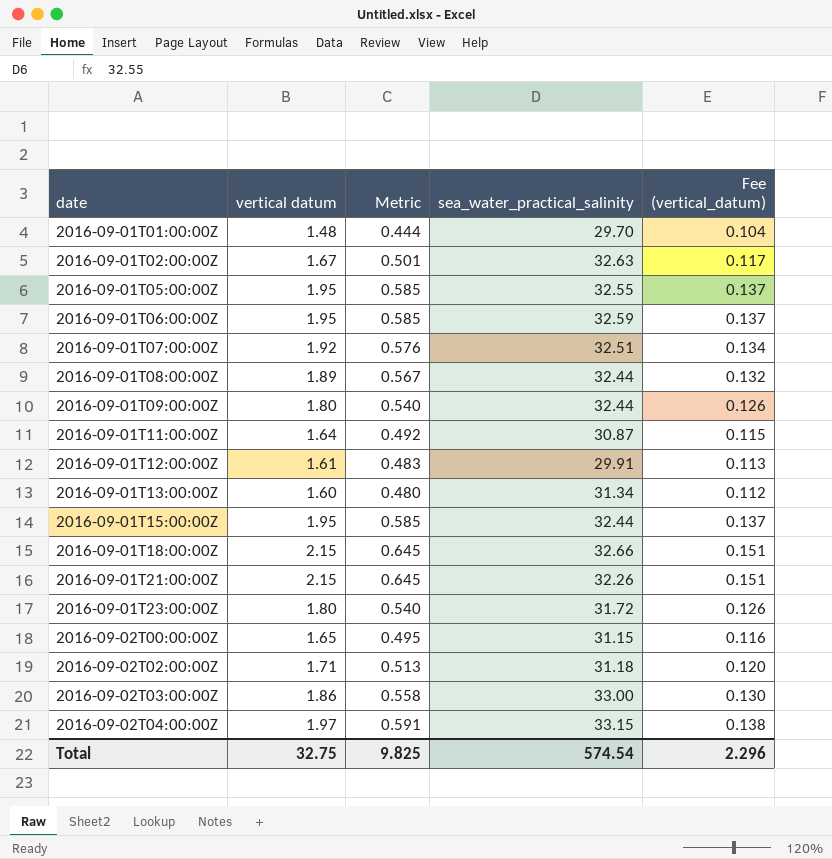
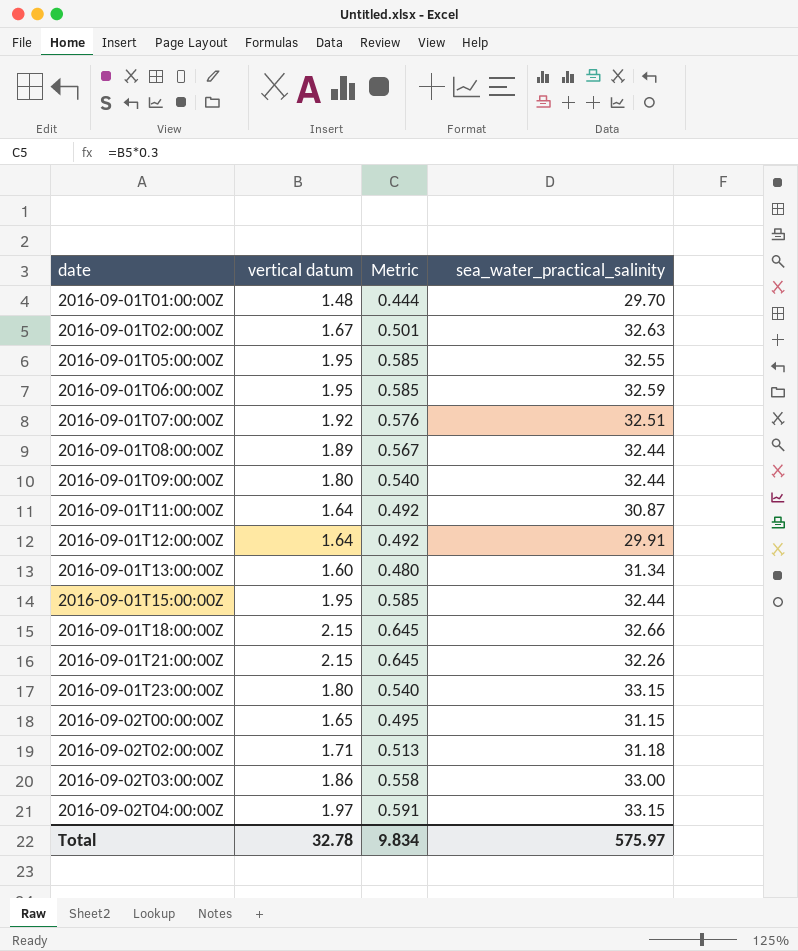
column Fee (vertical_datum) | formula: [vertical datum] * 0.07 -> none
2016-09-01T12:00:00Z | vertical datum: 1.61 -> 1.64
2016-09-01T12:00:00Z | Metric: 0.483 -> 0.492
2016-09-01T23:00:00Z | sea_water_practical_salinity: 31.72 -> 33.15
Total | vertical datum: 32.75 -> 32.78
Total | Metric: 9.825 -> 9.834
Total | sea_water_practical_salinity: 574.54 -> 575.97

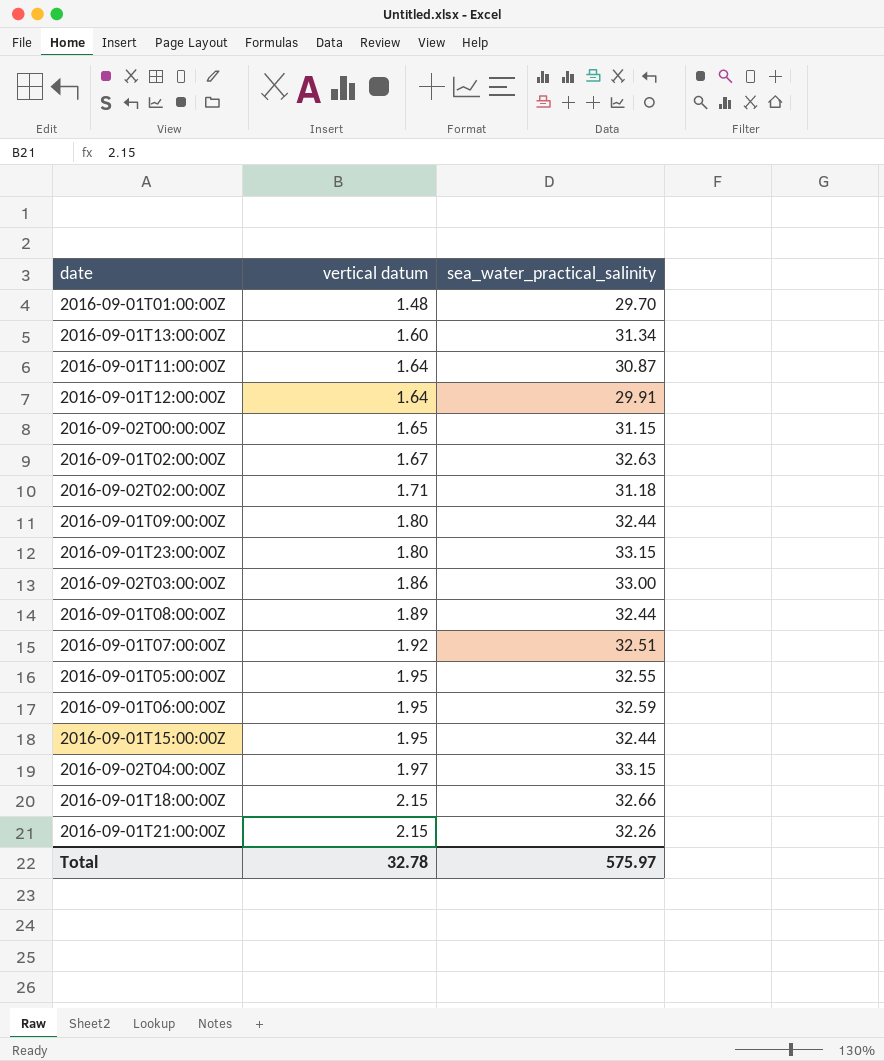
row order: date ascending -> vertical datum ascending
column Metric | formula: [vertical datum] * 0.3 -> none

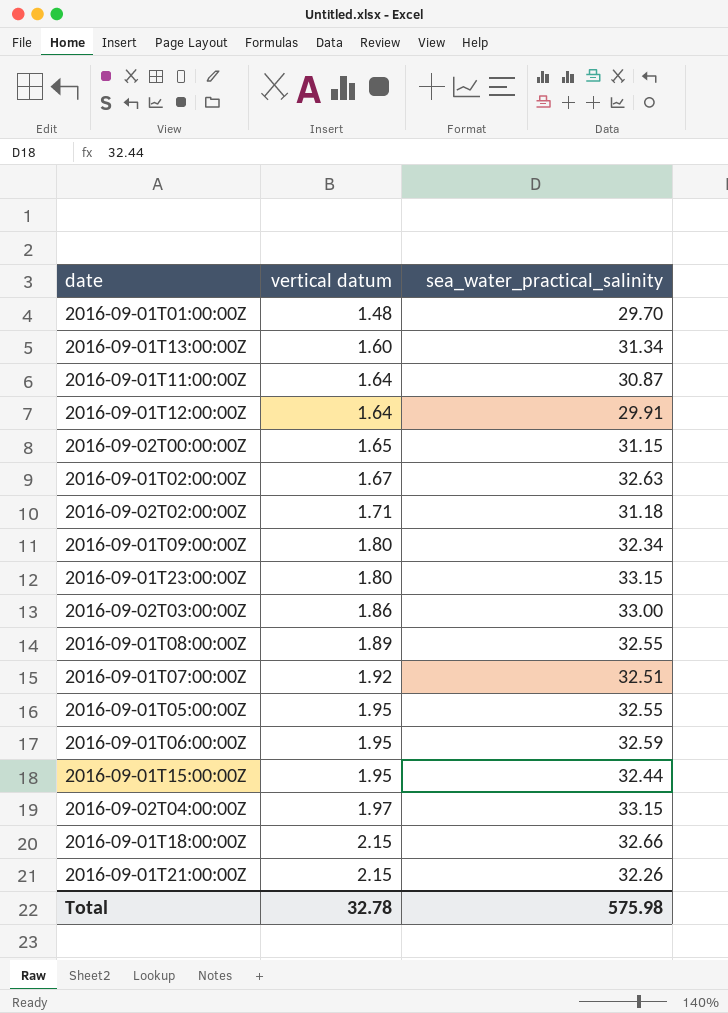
2016-09-01T09:00:00Z | sea_water_practical_salinity: 32.44 -> 32.34
2016-09-01T08:00:00Z | sea_water_practical_salinity: 32.44 -> 32.55
Total | sea_water_practical_salinity: 575.97 -> 575.98

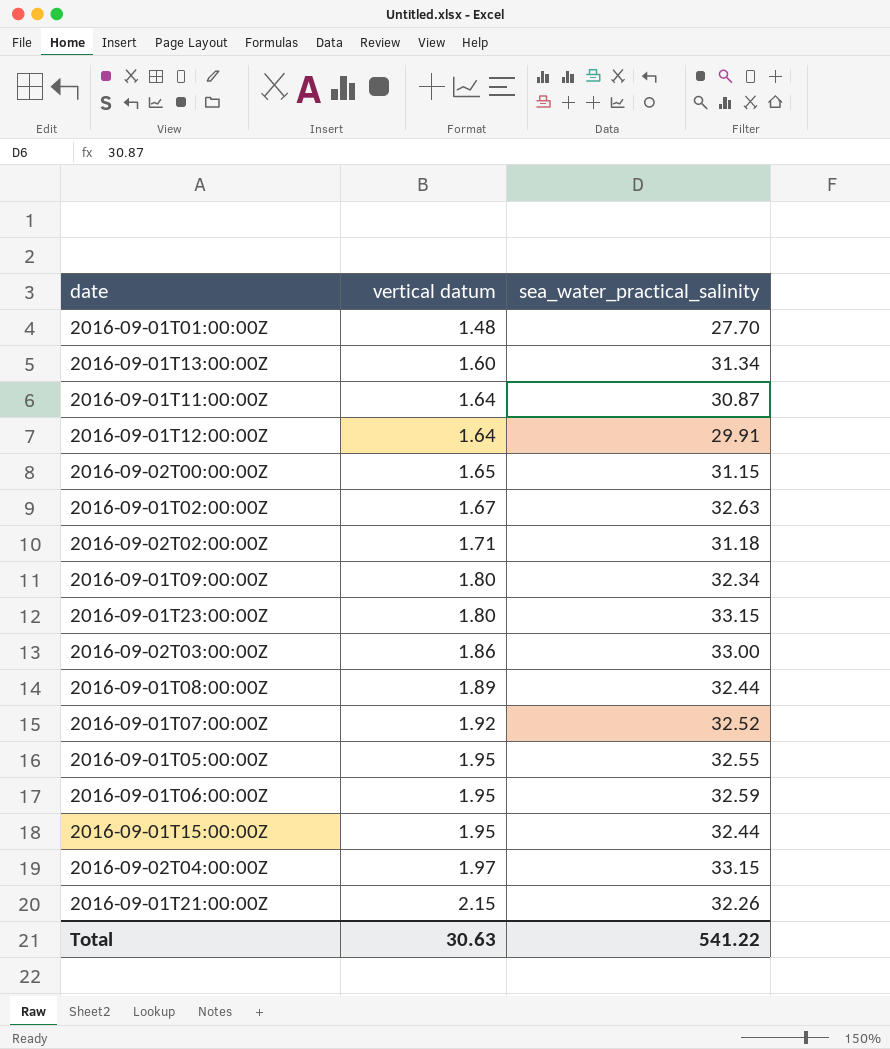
row 2016-09-01T18:00:00Z: 2.15 | 32.66 -> none
2016-09-01T01:00:00Z | sea_water_practical_salinity: 29.70 -> 27.70
2016-09-01T08:00:00Z | sea_water_practical_salinity: 32.55 -> 32.44
2016-09-01T07:00:00Z | sea_water_practical_salinity: 32.51 -> 32.52
Total | vertical datum: 32.78 -> 30.63
Total | sea_water_practical_salinity: 575.98 -> 541.22

